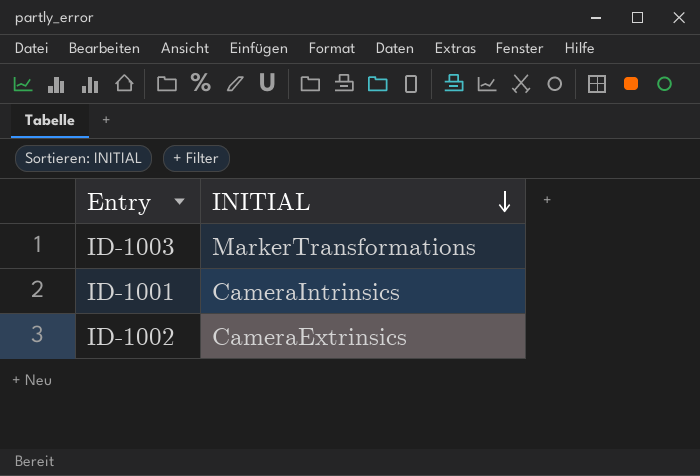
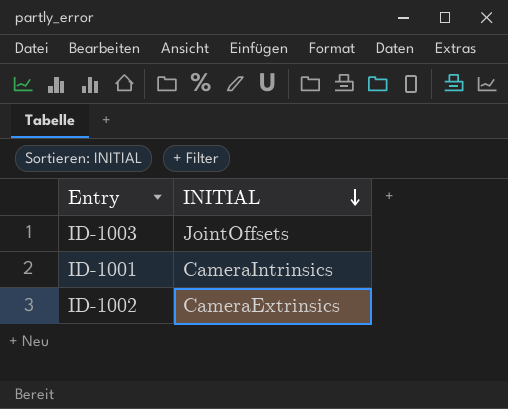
ID-1003 | INITIAL: MarkerTransformations -> JointOffsets

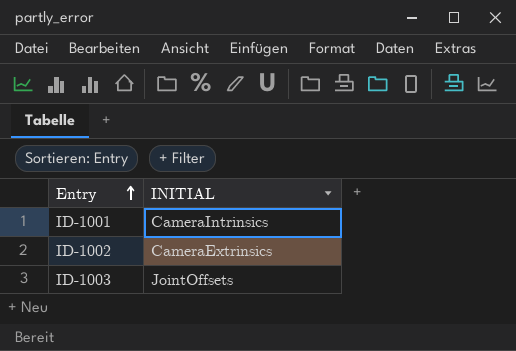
row order: INITIAL descending -> Entry ascending

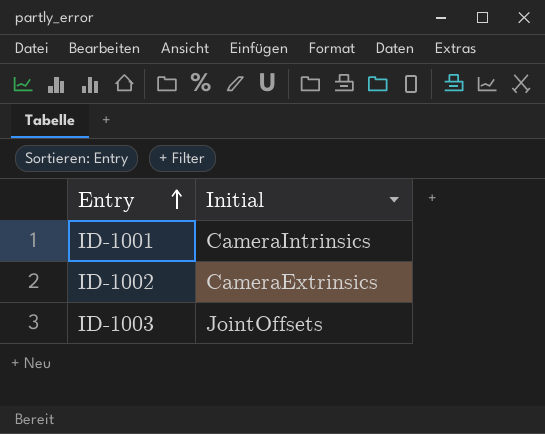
column name: INITIAL -> Initial

